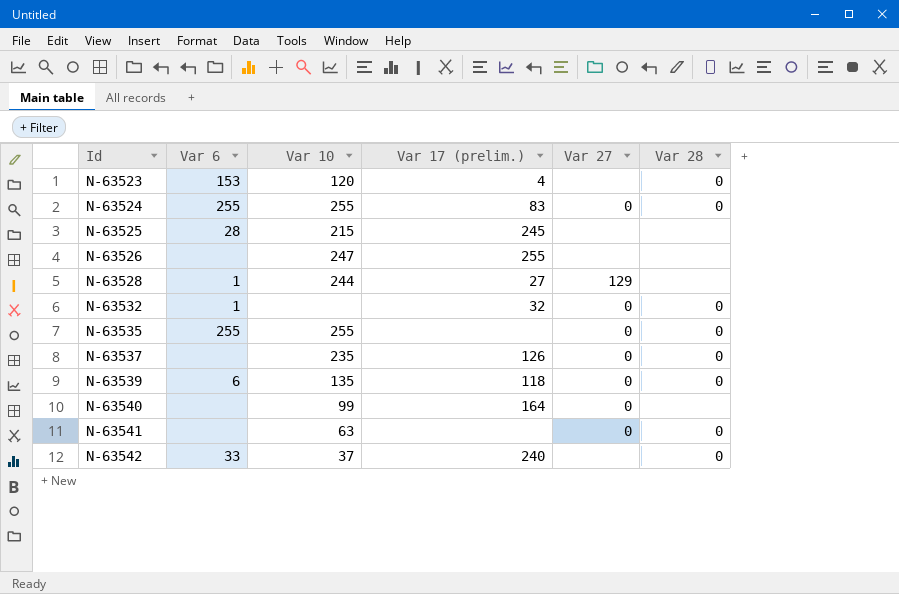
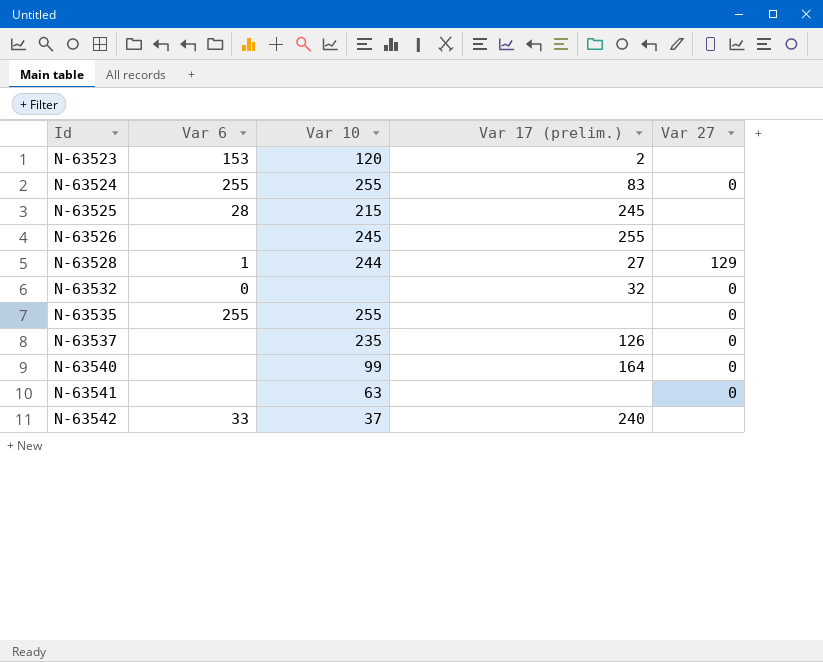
column Var 28 | position: 6 -> none
row N-63539: 6 | 135 | 118 | 0 | 0 -> none
N-63523 | Var 17 (prelim.): 4 -> 2
N-63526 | Var 10: 247 -> 245
N-63532 | Var 6: 1 -> 0

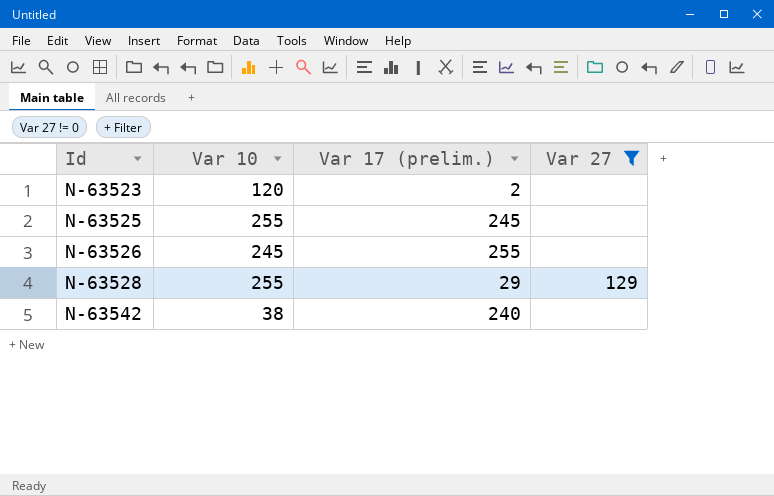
filter: none -> Var 27 != 0
column Var 6 | position: 2 -> none
N-63525 | Var 10: 215 -> 255
N-63528 | Var 10: 244 -> 255
N-63528 | Var 17 (prelim.): 27 -> 29
N-63542 | Var 10: 37 -> 38

